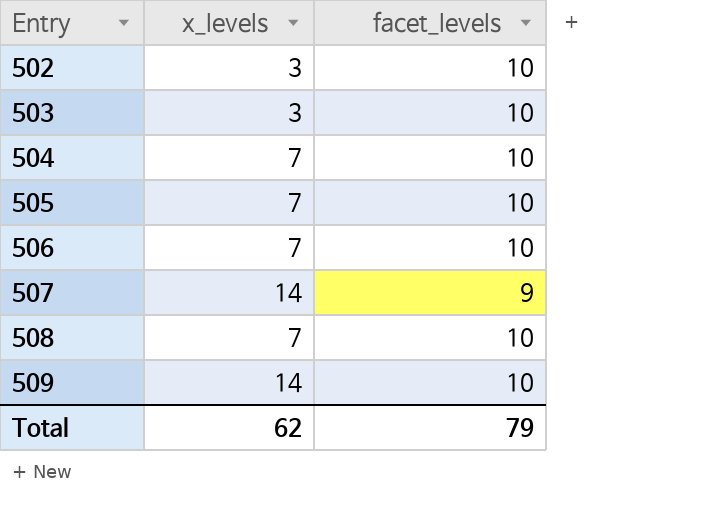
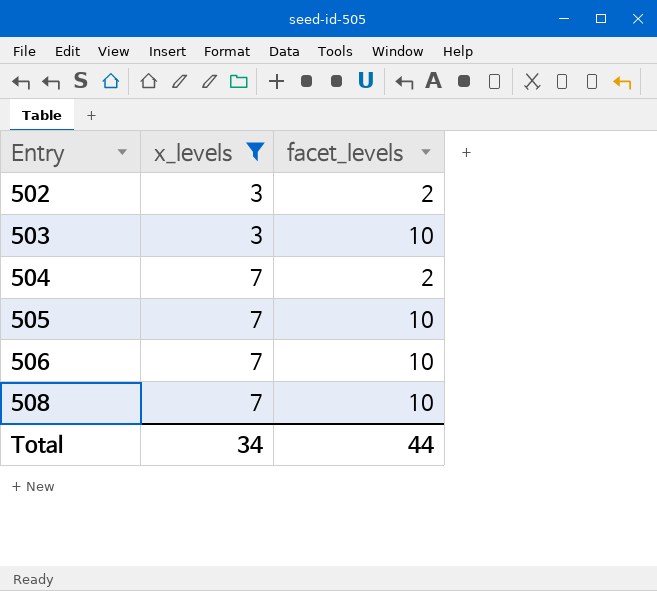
filter: none -> x_levels != 14
502 | facet_levels: 10 -> 2
504 | facet_levels: 10 -> 2
Total | x_levels: 62 -> 34
Total | facet_levels: 79 -> 44

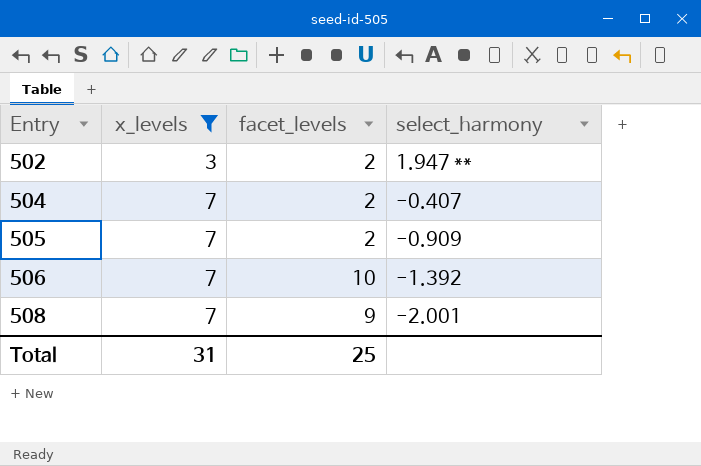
column select_harmony | position: none -> 4
row 503: 3 | 10 -> none
505 | facet_levels: 10 -> 2
508 | facet_levels: 10 -> 9
Total | x_levels: 34 -> 31
Total | facet_levels: 44 -> 25

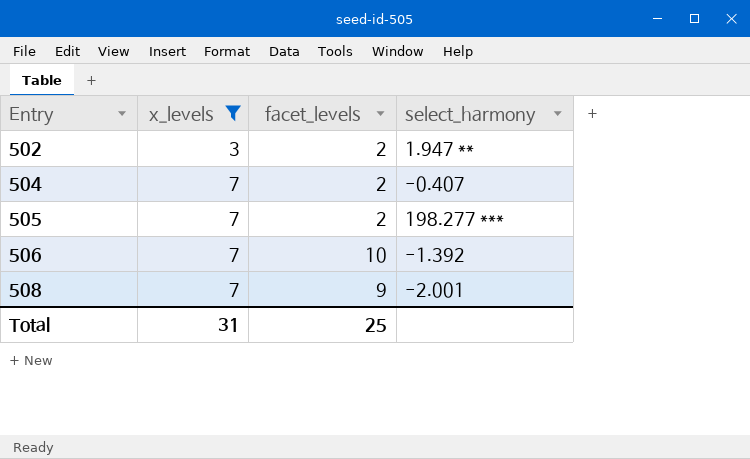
505 | select_harmony: -0.909 -> 198.277 ***

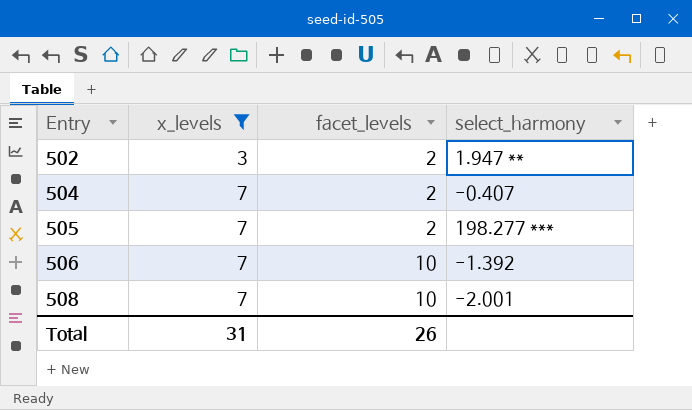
508 | facet_levels: 9 -> 10
Total | facet_levels: 25 -> 26

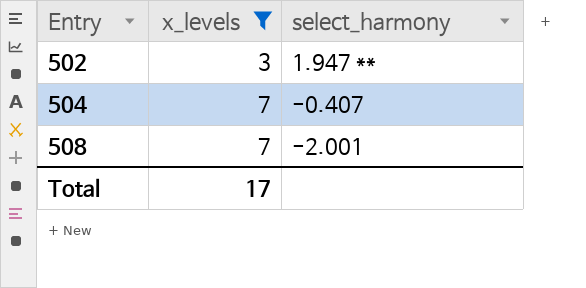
column facet_levels | position: 3 -> none
row 505: 7 | 2 | 198.277 *** -> none
row 506: 7 | 10 | -1.392 -> none
Total | x_levels: 31 -> 17

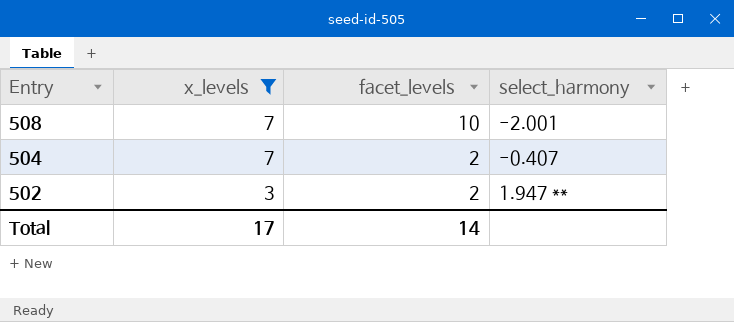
row order: Entry ascending -> Entry descending
column facet_levels | position: none -> 3

